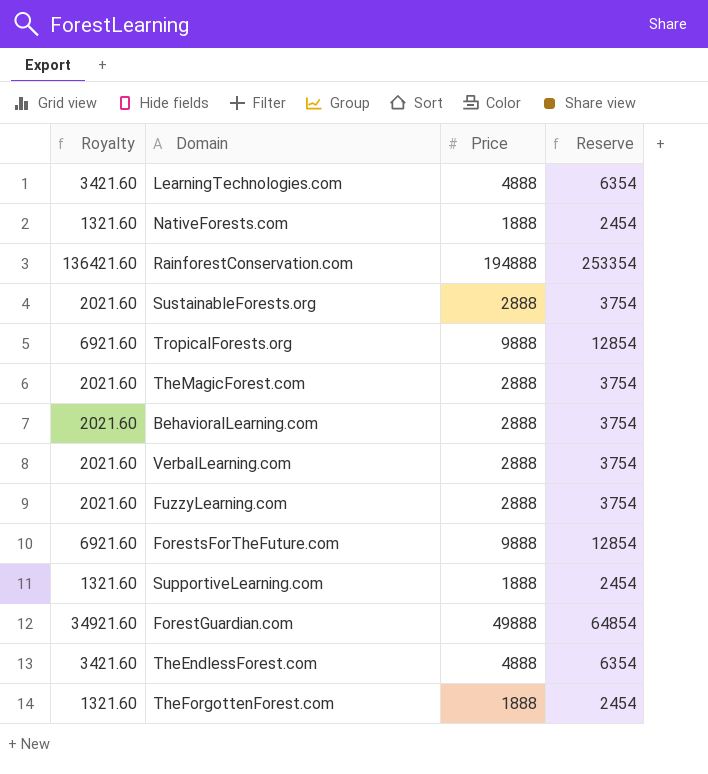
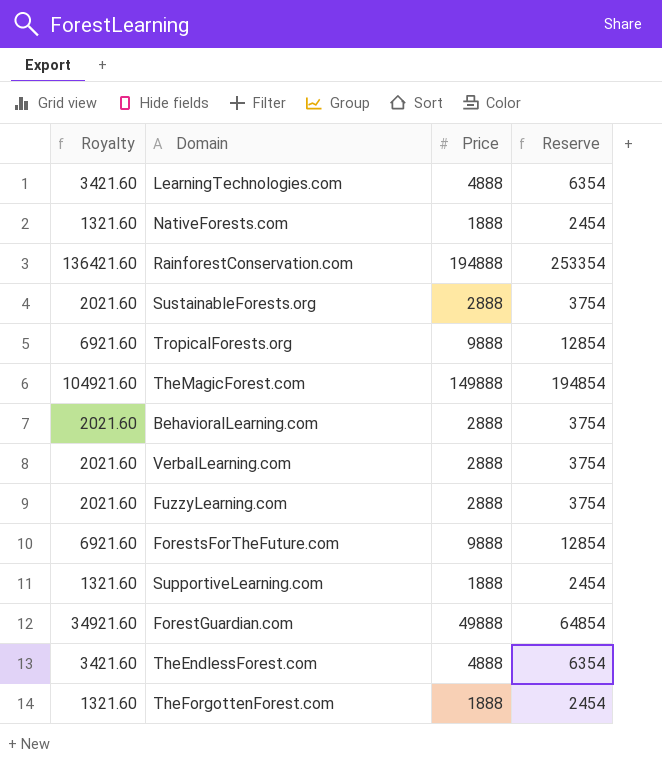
TheMagicForest.com | Royalty: 2021.60 -> 104921.60
TheMagicForest.com | Price: 2888 -> 149888
TheMagicForest.com | Reserve: 3754 -> 194854

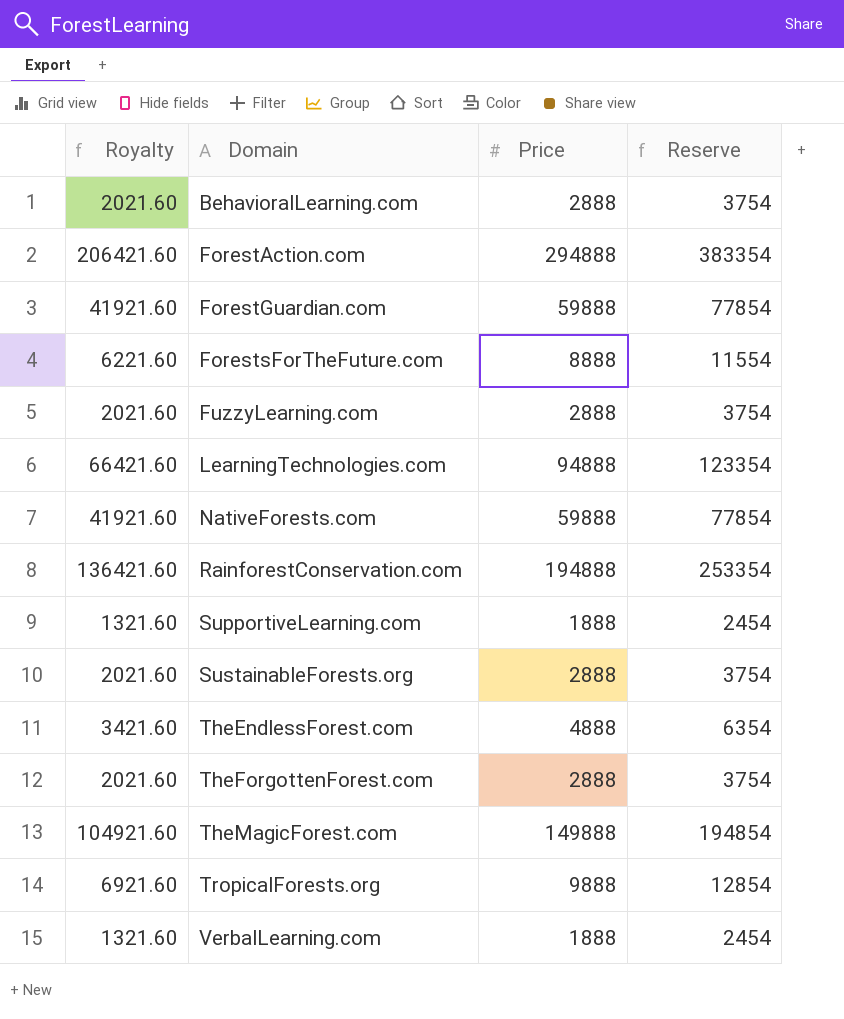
row order: none -> Domain ascending
row ForestAction.com: none -> 206421.60 | 294888 | 383354
ForestGuardian.com | Royalty: 34921.60 -> 41921.60
ForestGuardian.com | Price: 49888 -> 59888
ForestGuardian.com | Reserve: 64854 -> 77854
ForestsForTheFuture.com | Royalty: 6921.60 -> 6221.60
ForestsForTheFuture.com | Price: 9888 -> 8888
ForestsForTheFuture.com | Reserve: 12854 -> 11554
LearningTechnologies.com | Royalty: 3421.60 -> 66421.60
LearningTechnologies.com | Price: 4888 -> 94888
LearningTechnologies.com | Reserve: 6354 -> 123354
NativeForests.com | Royalty: 1321.60 -> 41921.60
NativeForests.com | Price: 1888 -> 59888
NativeForests.com | Reserve: 2454 -> 77854
TheForgottenForest.com | Royalty: 1321.60 -> 2021.60
TheForgottenForest.com | Price: 1888 -> 2888
TheForgottenForest.com | Reserve: 2454 -> 3754
VerbalLearning.com | Royalty: 2021.60 -> 1321.60
VerbalLearning.com | Price: 2888 -> 1888
VerbalLearning.com | Reserve: 3754 -> 2454

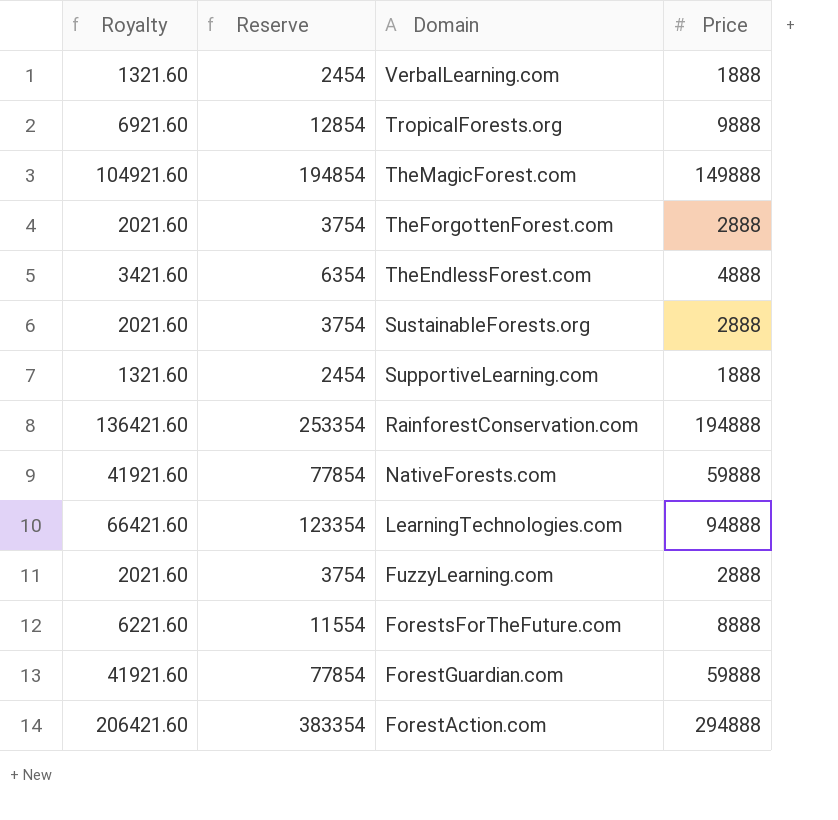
row order: Domain ascending -> Domain descending
column Reserve | position: 4 -> 2
row BehavioralLearning.com: 2021.60 | 2888 | 3754 -> none

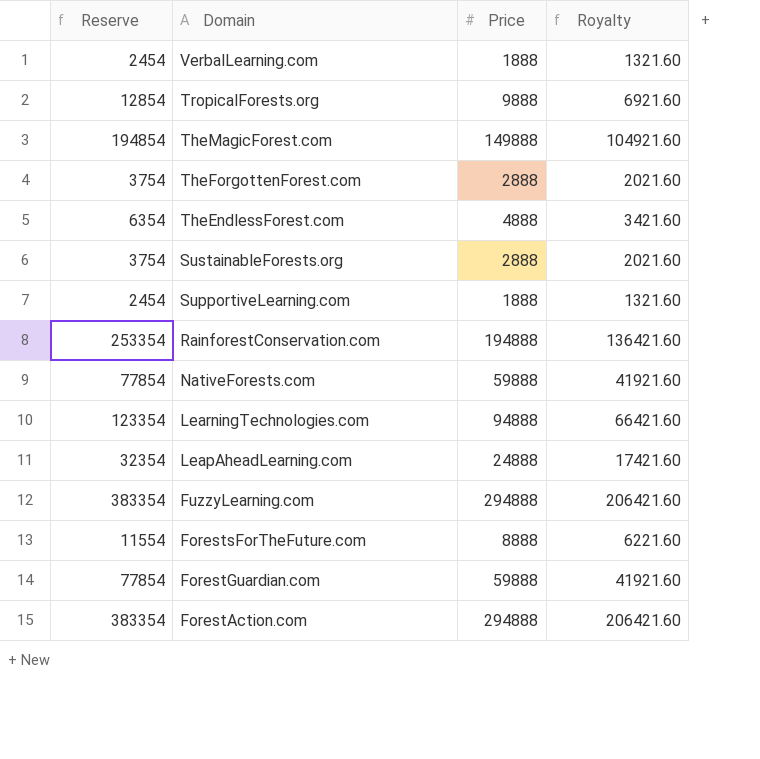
column Royalty | position: 1 -> 4
row LeapAheadLearning.com: none -> 32354 | 24888 | 17421.60
FuzzyLearning.com | Reserve: 3754 -> 383354
FuzzyLearning.com | Price: 2888 -> 294888
FuzzyLearning.com | Royalty: 2021.60 -> 206421.60

